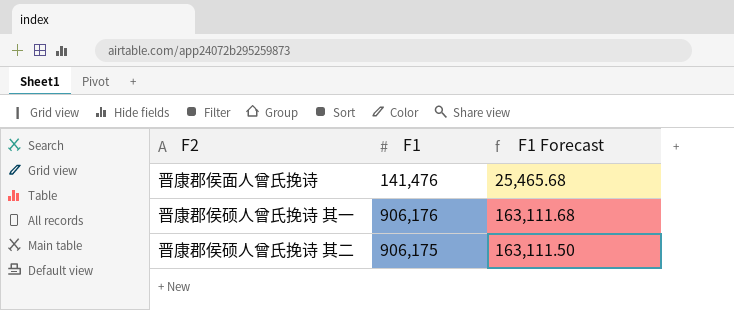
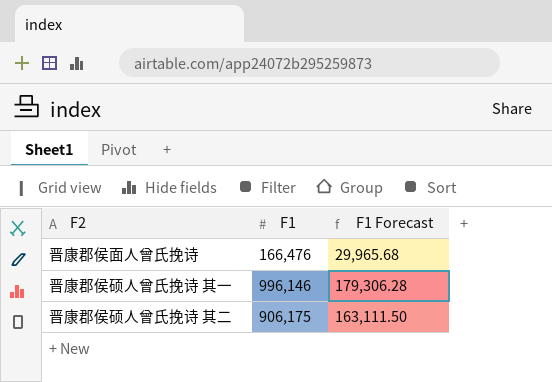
晋康郡侯面人曾氏挽诗 | F1: 141,476 -> 166,476
晋康郡侯面人曾氏挽诗 | F1 Forecast: 25,465.68 -> 29,965.68
晋康郡侯硕人曾氏挽诗 其一 | F1: 906,176 -> 996,146
晋康郡侯硕人曾氏挽诗 其一 | F1 Forecast: 163,111.68 -> 179,306.28

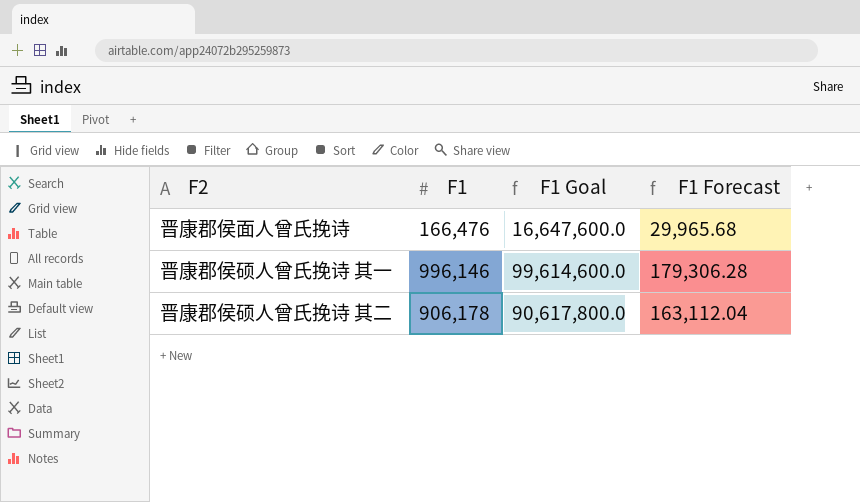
column F1 Goal | formula: none -> [F1] * 100
晋康郡侯硕人曾氏挽诗 其二 | F1: 906,175 -> 906,178
晋康郡侯硕人曾氏挽诗 其二 | F1 Forecast: 163,111.50 -> 163,112.04

